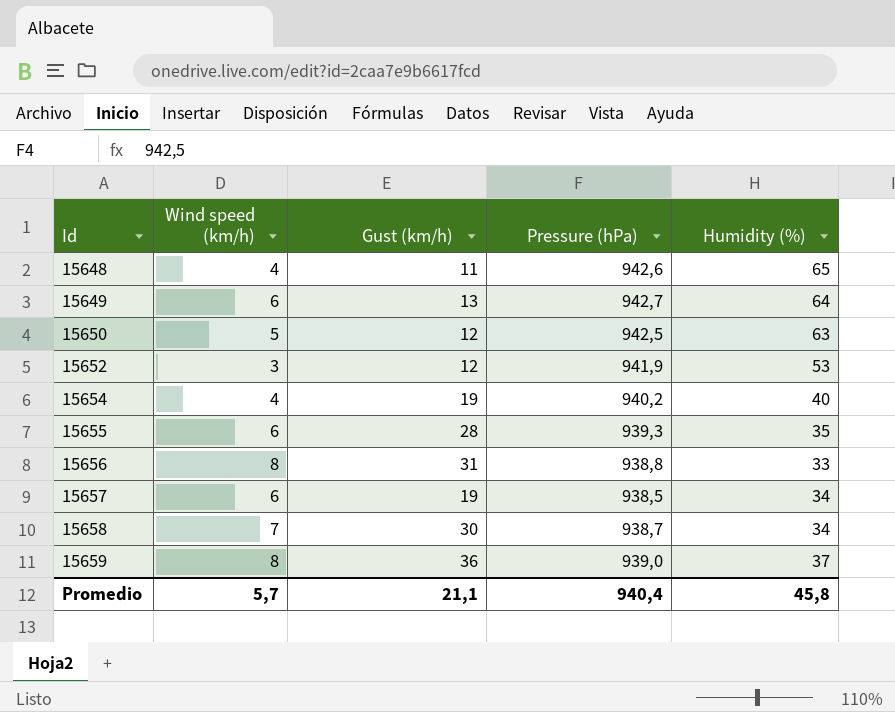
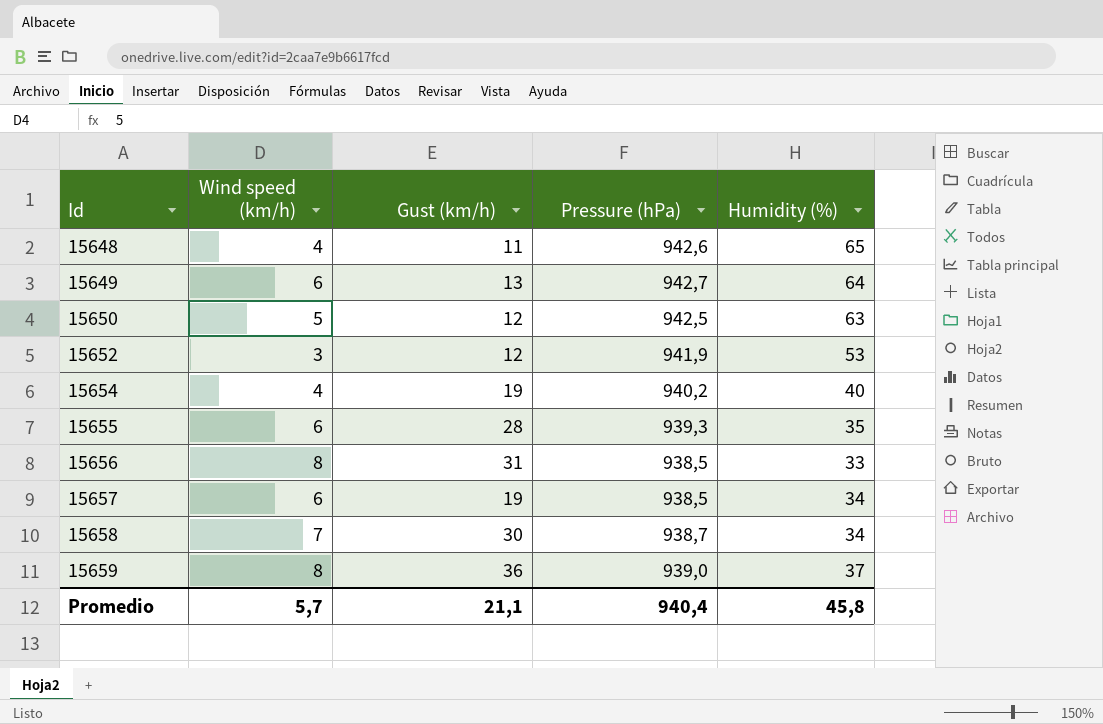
15656 | Pressure (hPa): 938,8 -> 938,5

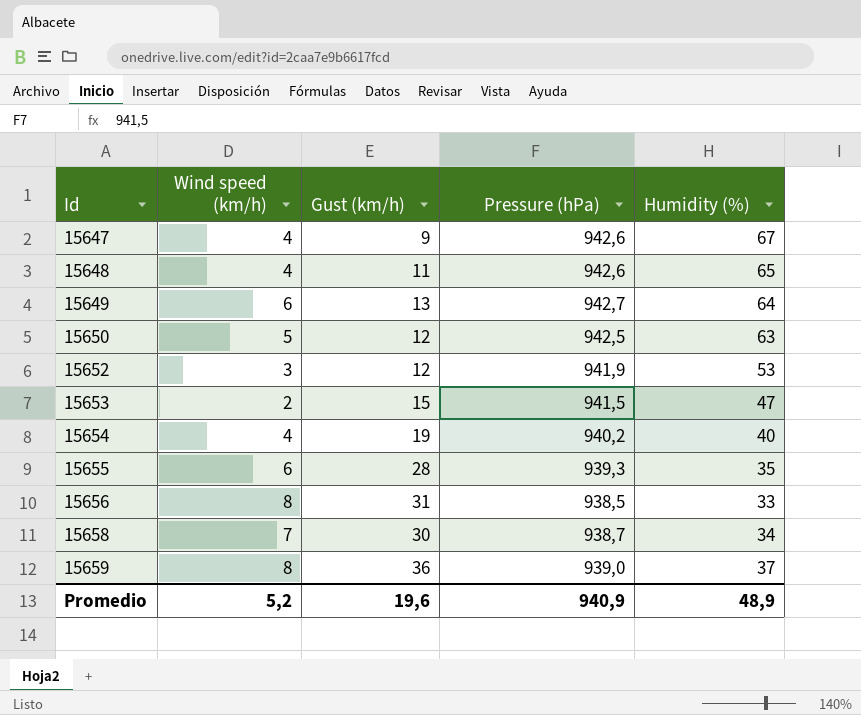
row 15657: 6 | 19 | 938,5 | 34 -> none
row 15647: none -> 4 | 9 | 942,6 | 67
row 15653: none -> 2 | 15 | 941,5 | 47
Promedio | Wind speed (km/h): 5,7 -> 5,2
Promedio | Gust (km/h): 21,1 -> 19,6
Promedio | Pressure (hPa): 940,4 -> 940,9
Promedio | Humidity (%): 45,8 -> 48,9

